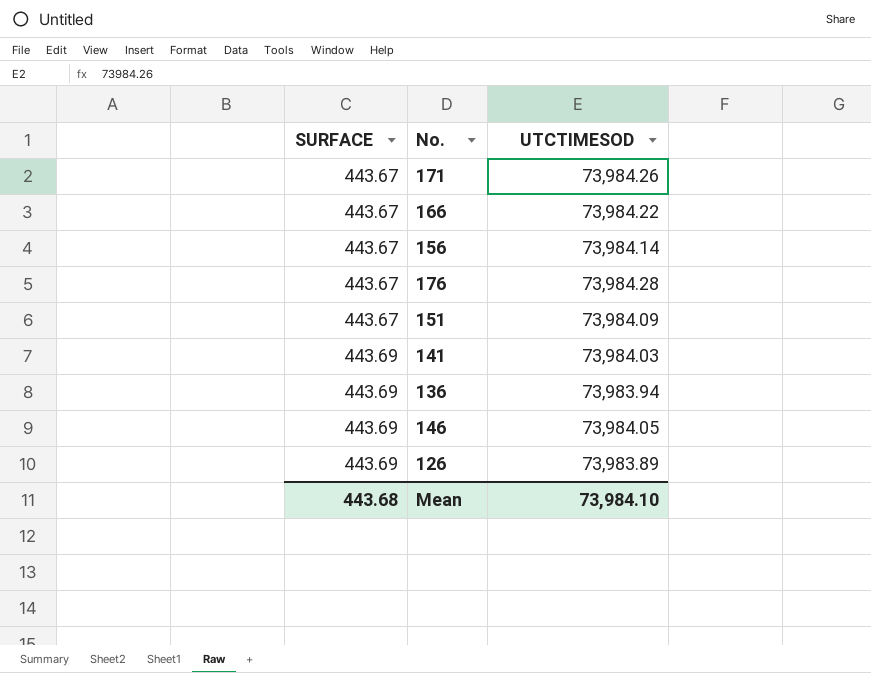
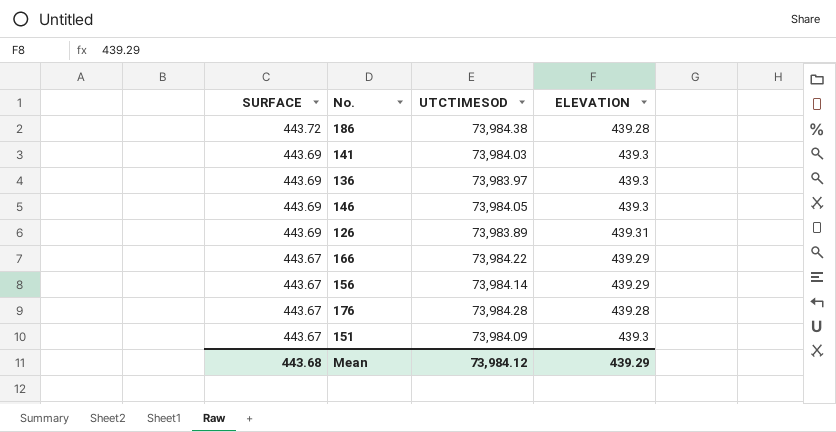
row order: SURFACE ascending -> SURFACE descending
column ELEVATION | position: none -> 4
row 171: 443.67 | 73,984.26 -> none
row 186: none -> 443.72 | 73,984.38 | 439.28
136 | UTCTIMESOD: 73,983.94 -> 73,983.97
Mean | UTCTIMESOD: 73,984.10 -> 73,984.12

